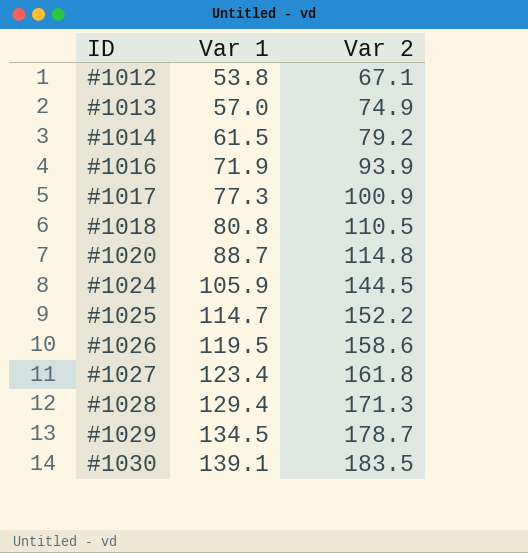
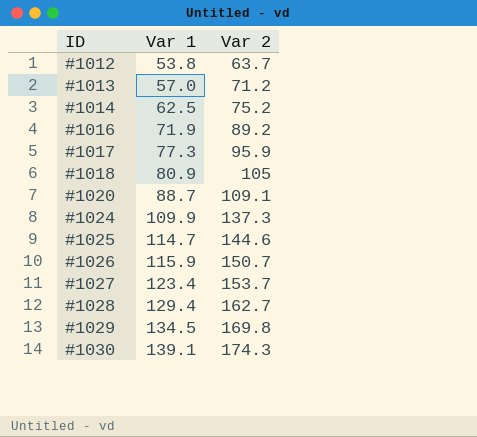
#1012 | Var 2: 67.1 -> 63.7
#1013 | Var 2: 74.9 -> 71.2
#1014 | Var 1: 61.5 -> 62.5
#1014 | Var 2: 79.2 -> 75.2
#1016 | Var 2: 93.9 -> 89.2
#1017 | Var 2: 100.9 -> 95.9
#1018 | Var 1: 80.8 -> 80.9
#1018 | Var 2: 110.5 -> 105
#1020 | Var 2: 114.8 -> 109.1
#1024 | Var 1: 105.9 -> 109.9
#1024 | Var 2: 144.5 -> 137.3
#1025 | Var 2: 152.2 -> 144.6
#1026 | Var 1: 119.5 -> 115.9
#1026 | Var 2: 158.6 -> 150.7
#1027 | Var 2: 161.8 -> 153.7
#1028 | Var 2: 171.3 -> 162.7
#1029 | Var 2: 178.7 -> 169.8
#1030 | Var 2: 183.5 -> 174.3

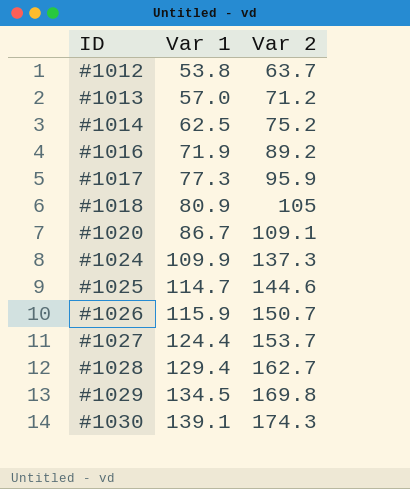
#1020 | Var 1: 88.7 -> 86.7
#1027 | Var 1: 123.4 -> 124.4

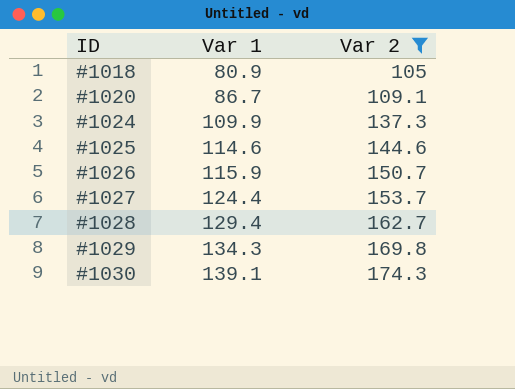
filter: none -> Var 2 >= 105
#1025 | Var 1: 114.7 -> 114.6
#1029 | Var 1: 134.5 -> 134.3

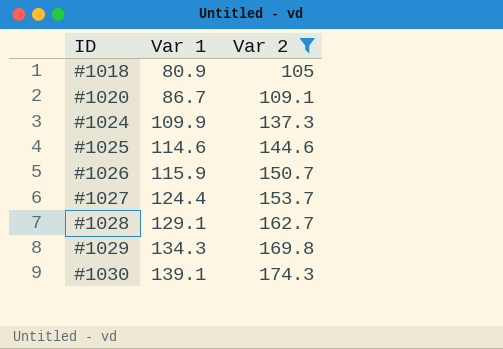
#1028 | Var 1: 129.4 -> 129.1

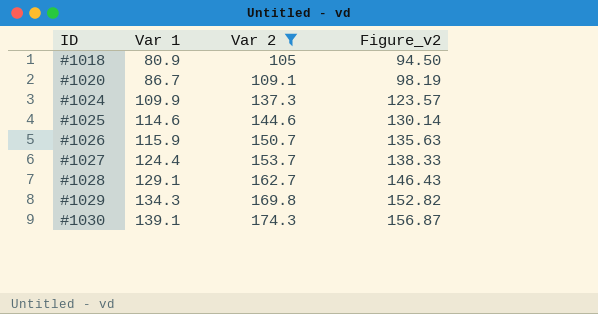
column Figure_v2 | formula: none -> [Var 2] * 0.9

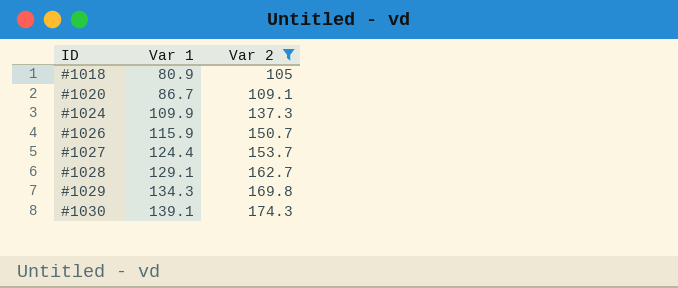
column Figure_v2 | formula: [Var 2] * 0.9 -> none
row #1025: 114.6 | 144.6 | 130.14 -> none

